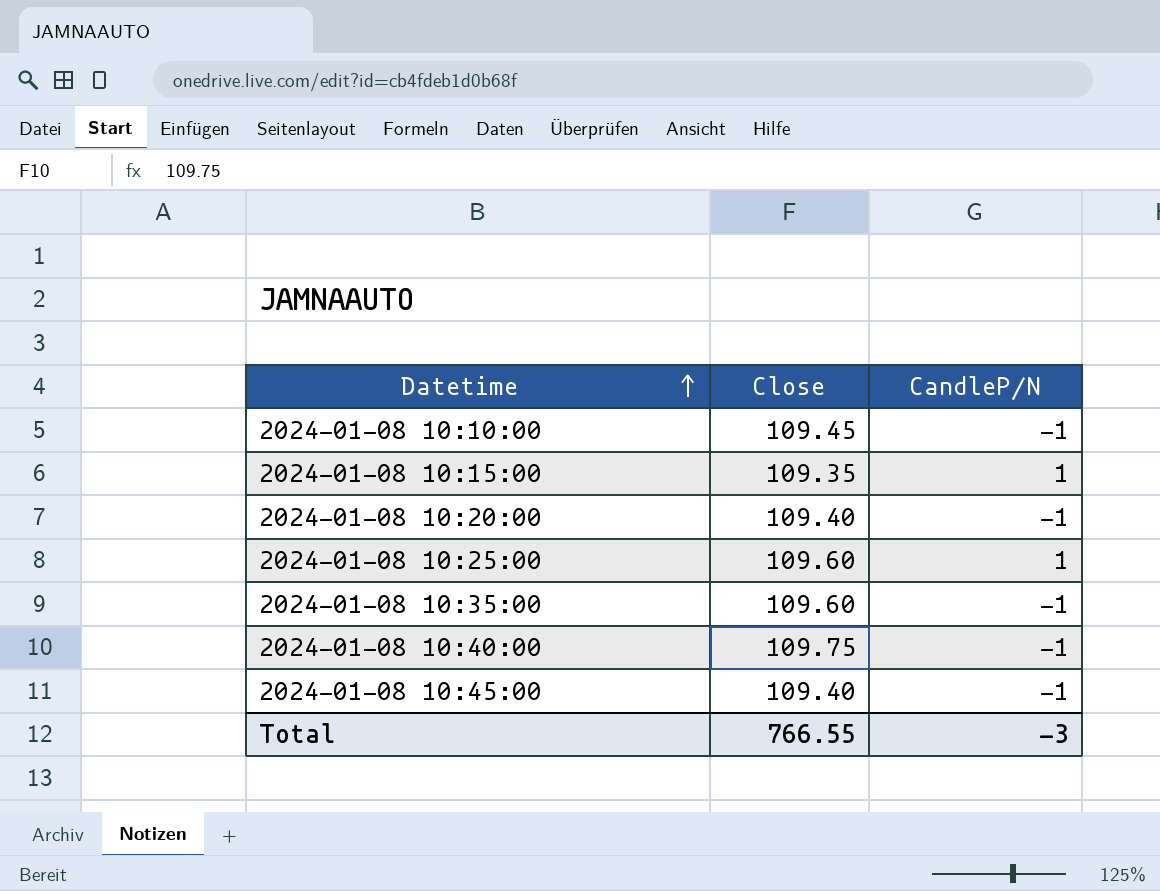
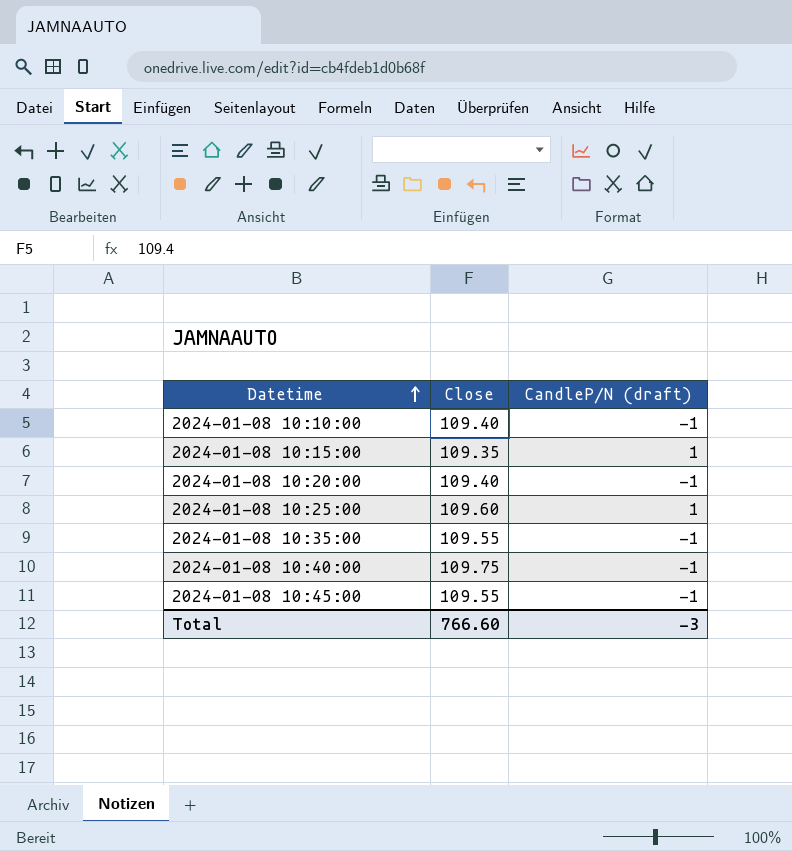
column name: CandleP/N -> CandleP/N (draft)
2024-01-08 10:10:00 | Close: 109.45 -> 109.40
2024-01-08 10:35:00 | Close: 109.60 -> 109.55
2024-01-08 10:45:00 | Close: 109.40 -> 109.55
Total | Close: 766.55 -> 766.60

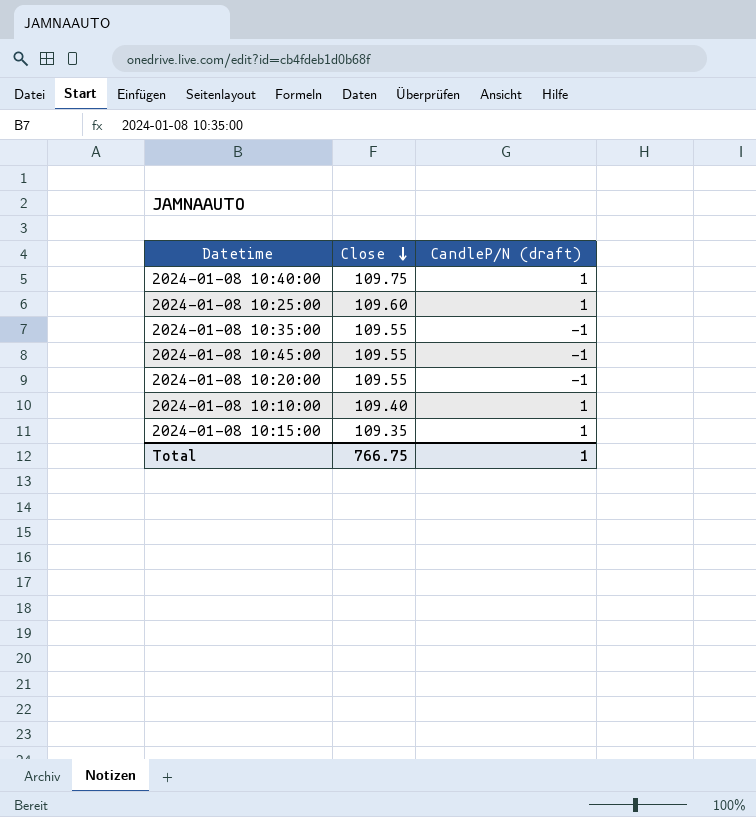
row order: Datetime ascending -> Close descending
2024-01-08 10:40:00 | CandleP/N (draft): -1 -> 1
2024-01-08 10:20:00 | Close: 109.40 -> 109.55
2024-01-08 10:10:00 | CandleP/N (draft): -1 -> 1
Total | Close: 766.60 -> 766.75
Total | CandleP/N (draft): -3 -> 1

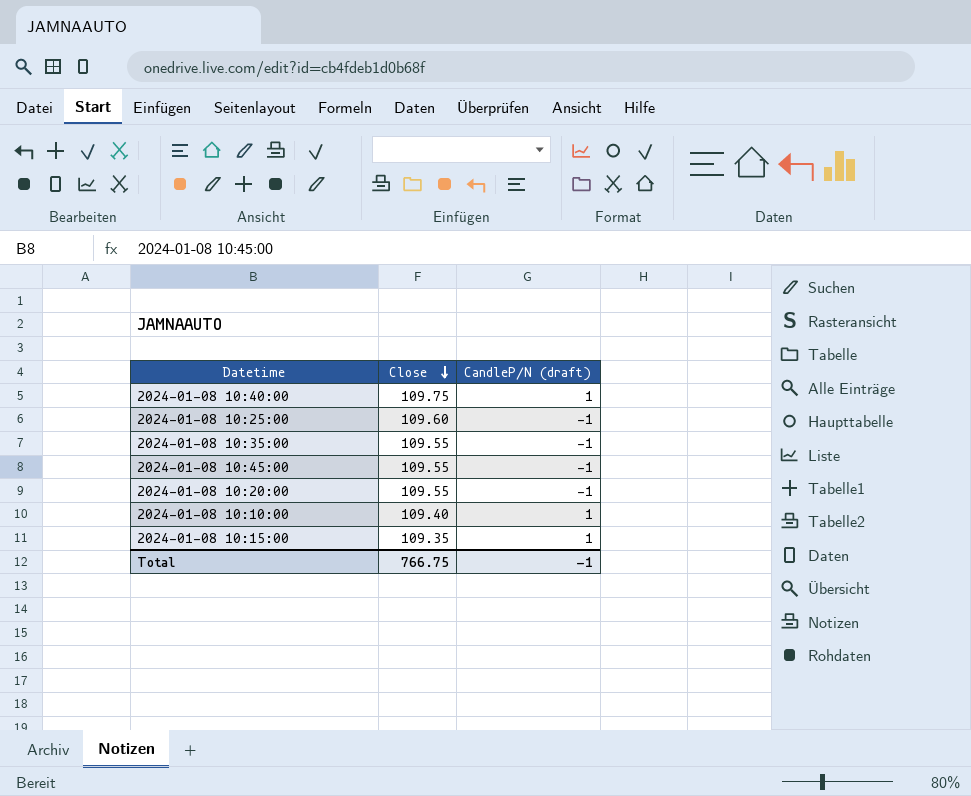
2024-01-08 10:25:00 | CandleP/N (draft): 1 -> -1
Total | CandleP/N (draft): 1 -> -1

